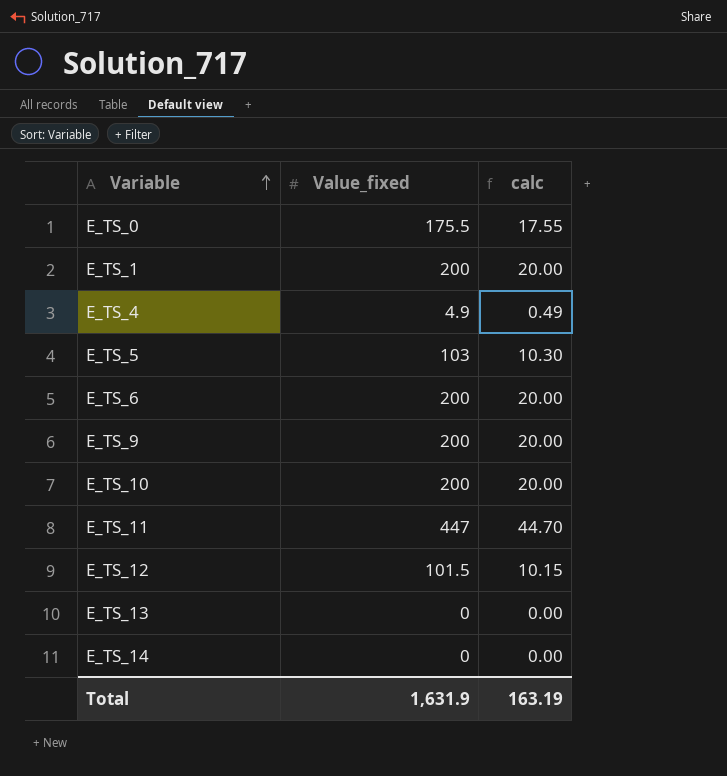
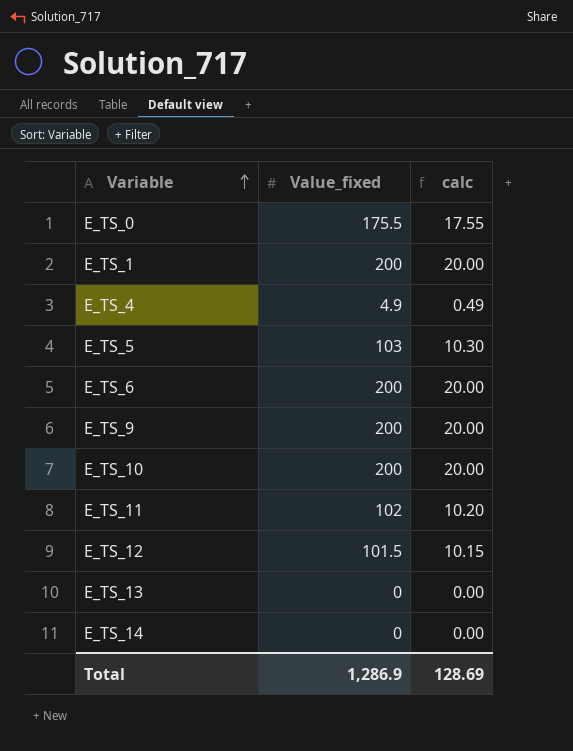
E_TS_11 | Value_fixed: 447 -> 102
E_TS_11 | calc: 44.70 -> 10.20
Total | Value_fixed: 1,631.9 -> 1,286.9
Total | calc: 163.19 -> 128.69

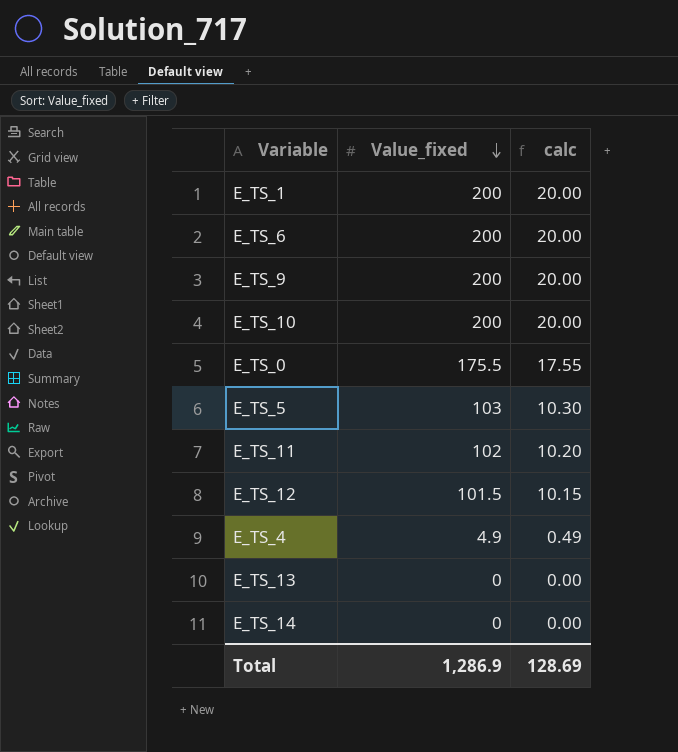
row order: Variable ascending -> Value_fixed descending

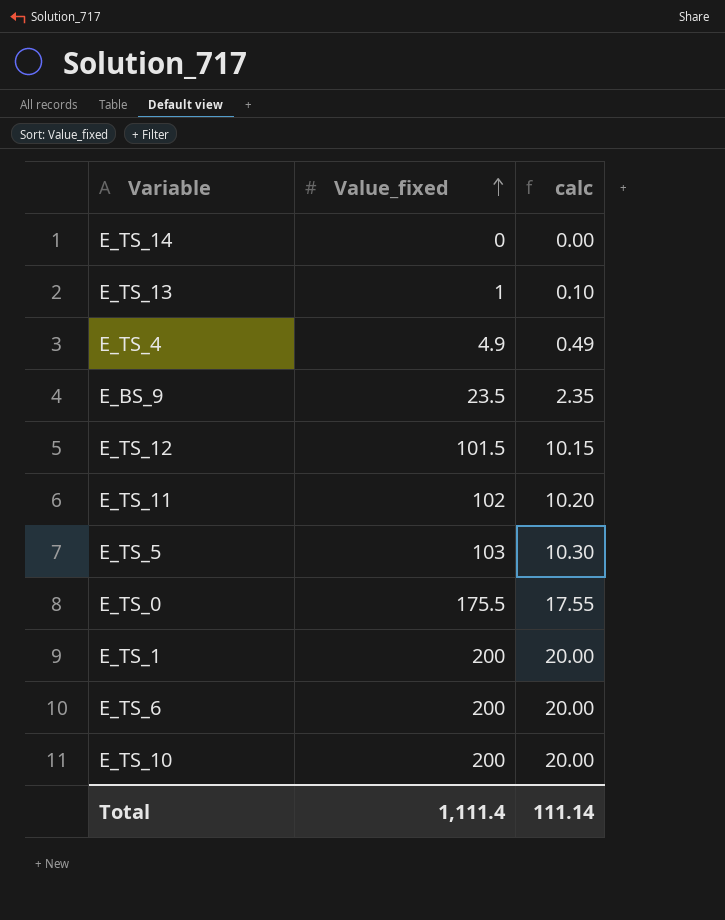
row order: Value_fixed descending -> Value_fixed ascending
row E_TS_9: 200 | 20.00 -> none
E_TS_13 | Value_fixed: 0 -> 1
E_TS_13 | calc: 0.00 -> 0.10
row E_BS_9: none -> 23.5 | 2.35
Total | Value_fixed: 1,286.9 -> 1,111.4
Total | calc: 128.69 -> 111.14

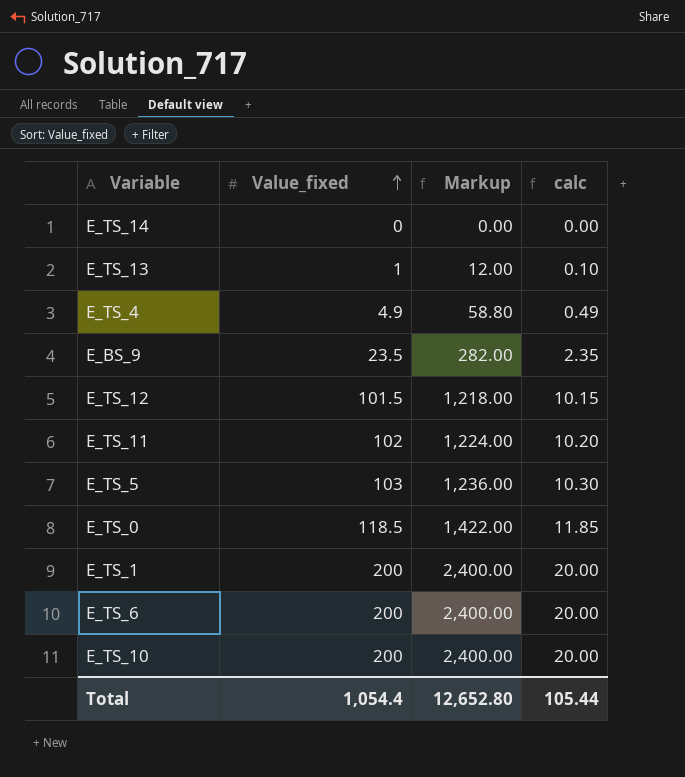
column Markup | formula: none -> [Value_fixed] * 12
E_TS_0 | Value_fixed: 175.5 -> 118.5
E_TS_0 | calc: 17.55 -> 11.85
Total | Value_fixed: 1,111.4 -> 1,054.4
Total | calc: 111.14 -> 105.44

